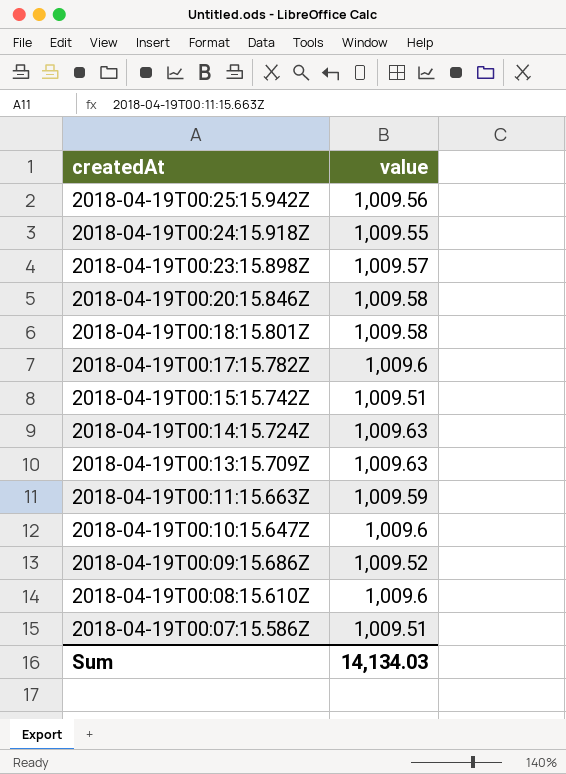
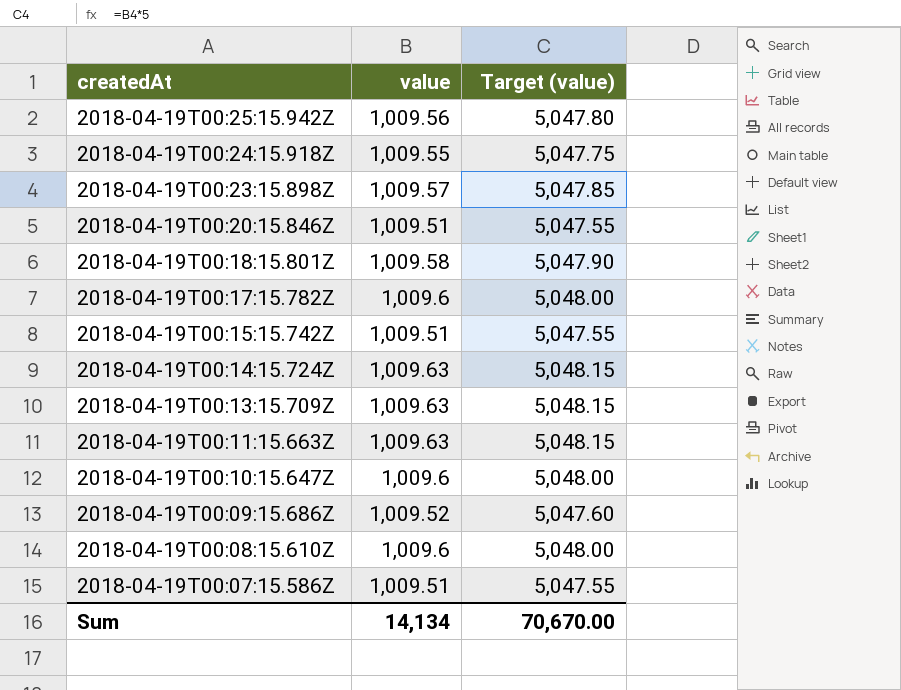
column Target (value) | formula: none -> [value] * 5
2018-04-19T00:20:15.846Z | value: 1,009.58 -> 1,009.51
2018-04-19T00:11:15.663Z | value: 1,009.59 -> 1,009.63
Sum | value: 14,134.03 -> 14,134

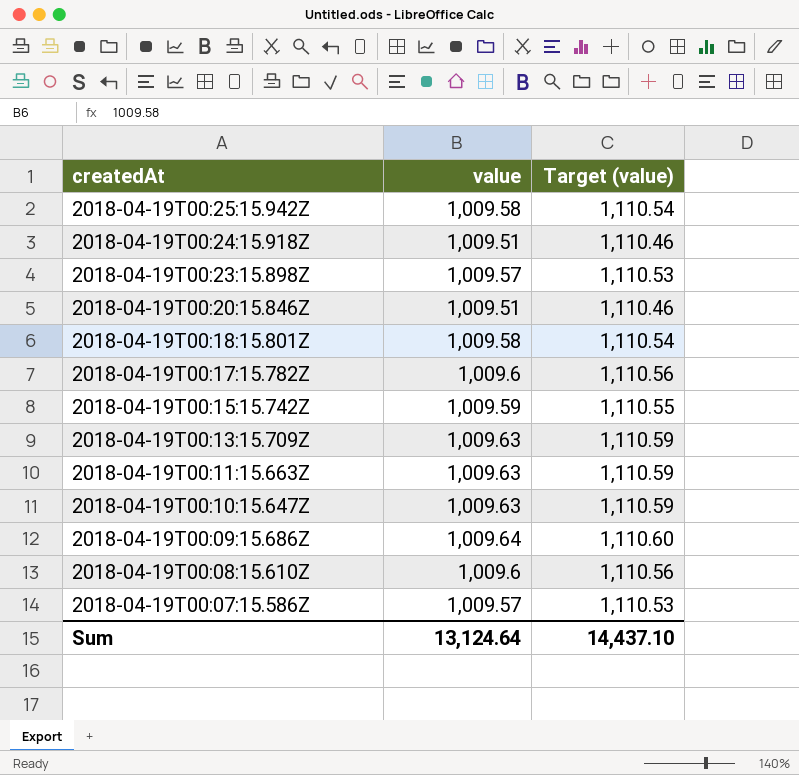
column Target (value) | formula: [value] * 5 -> [value] * 1.1
row 2018-04-19T00:14:15.724Z: 1,009.63 | 5,048.15 -> none
2018-04-19T00:25:15.942Z | value: 1,009.56 -> 1,009.58
2018-04-19T00:24:15.918Z | value: 1,009.55 -> 1,009.51
2018-04-19T00:15:15.742Z | value: 1,009.51 -> 1,009.59
2018-04-19T00:10:15.647Z | value: 1,009.6 -> 1,009.63
2018-04-19T00:09:15.686Z | value: 1,009.52 -> 1,009.64
2018-04-19T00:07:15.586Z | value: 1,009.51 -> 1,009.57
Sum | value: 14,134 -> 13,124.64
Sum | Target (value): 70,670.00 -> 14,437.10

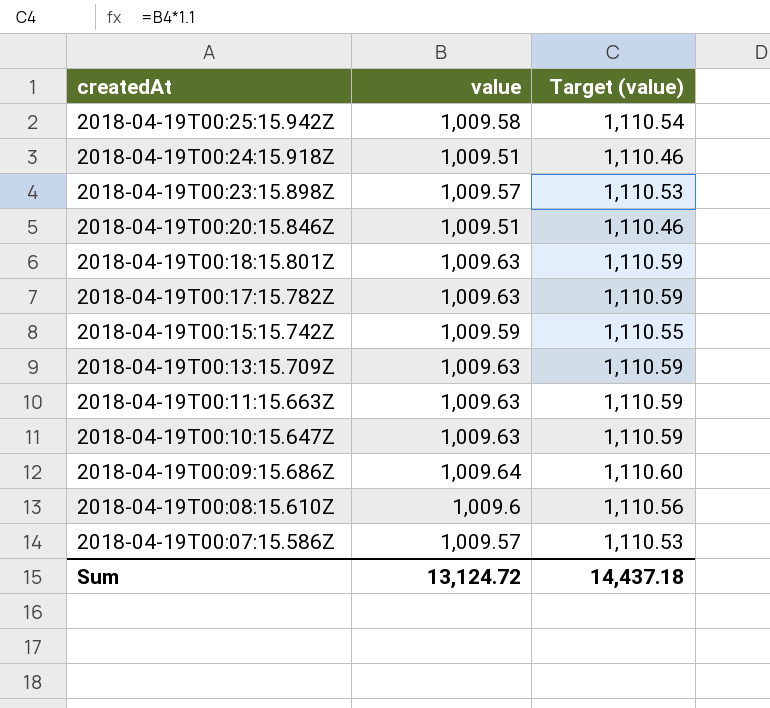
2018-04-19T00:18:15.801Z | value: 1,009.58 -> 1,009.63
2018-04-19T00:18:15.801Z | Target (value): 1,110.54 -> 1,110.59
2018-04-19T00:17:15.782Z | value: 1,009.6 -> 1,009.63
2018-04-19T00:17:15.782Z | Target (value): 1,110.56 -> 1,110.59
Sum | value: 13,124.64 -> 13,124.72
Sum | Target (value): 14,437.10 -> 14,437.18

